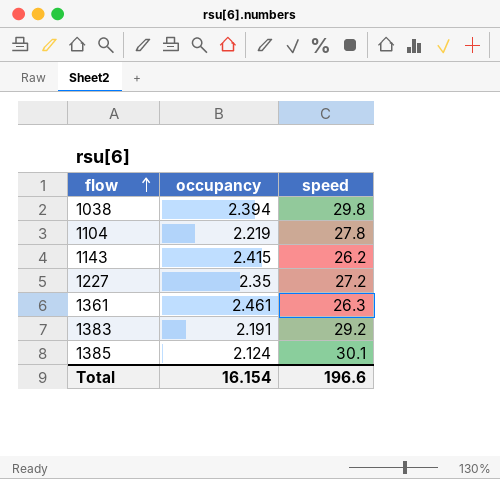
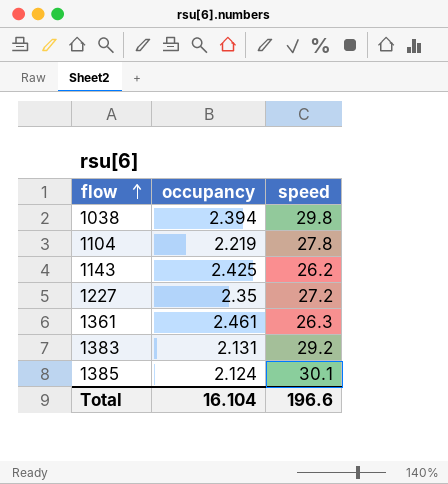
1143 | occupancy: 2.415 -> 2.425
1383 | occupancy: 2.191 -> 2.131
Total | occupancy: 16.154 -> 16.104

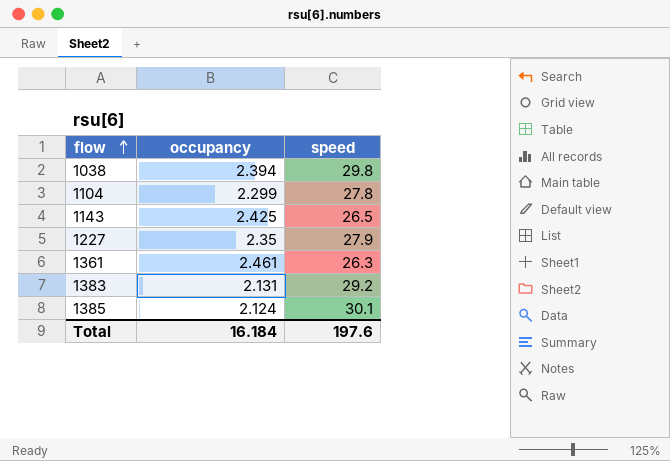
1104 | occupancy: 2.219 -> 2.299
1143 | speed: 26.2 -> 26.5
1227 | speed: 27.2 -> 27.9
Total | occupancy: 16.104 -> 16.184
Total | speed: 196.6 -> 197.6

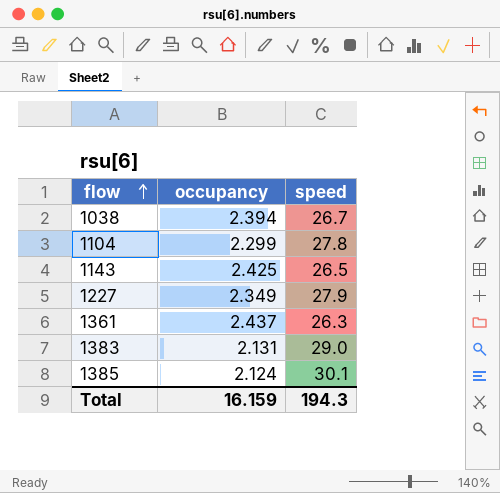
1038 | speed: 29.8 -> 26.7
1227 | occupancy: 2.35 -> 2.349
1361 | occupancy: 2.461 -> 2.437
1383 | speed: 29.2 -> 29.0
Total | occupancy: 16.184 -> 16.159
Total | speed: 197.6 -> 194.3

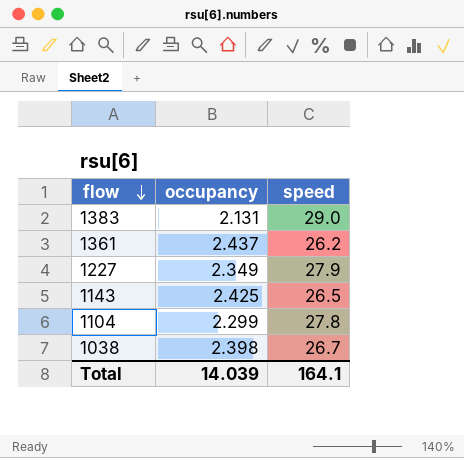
row order: flow ascending -> flow descending
row 1385: 2.124 | 30.1 -> none
1361 | speed: 26.3 -> 26.2
1038 | occupancy: 2.394 -> 2.398
Total | occupancy: 16.159 -> 14.039
Total | speed: 194.3 -> 164.1

